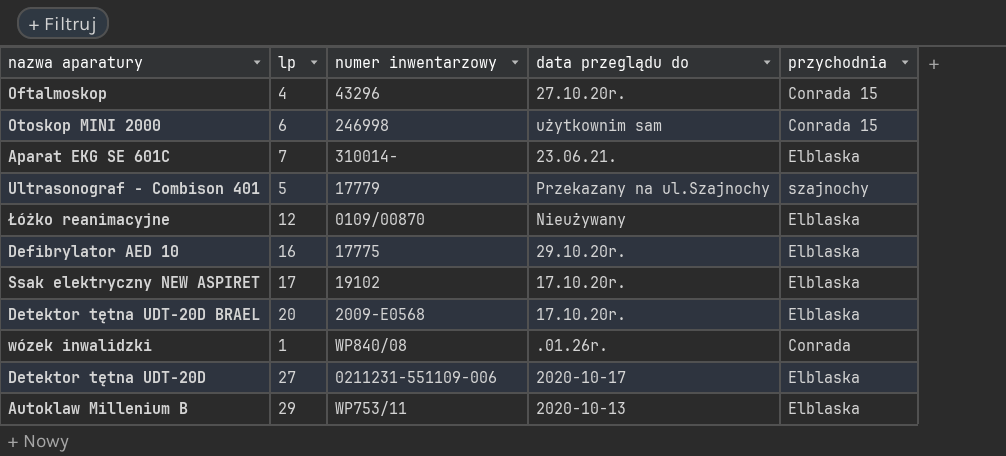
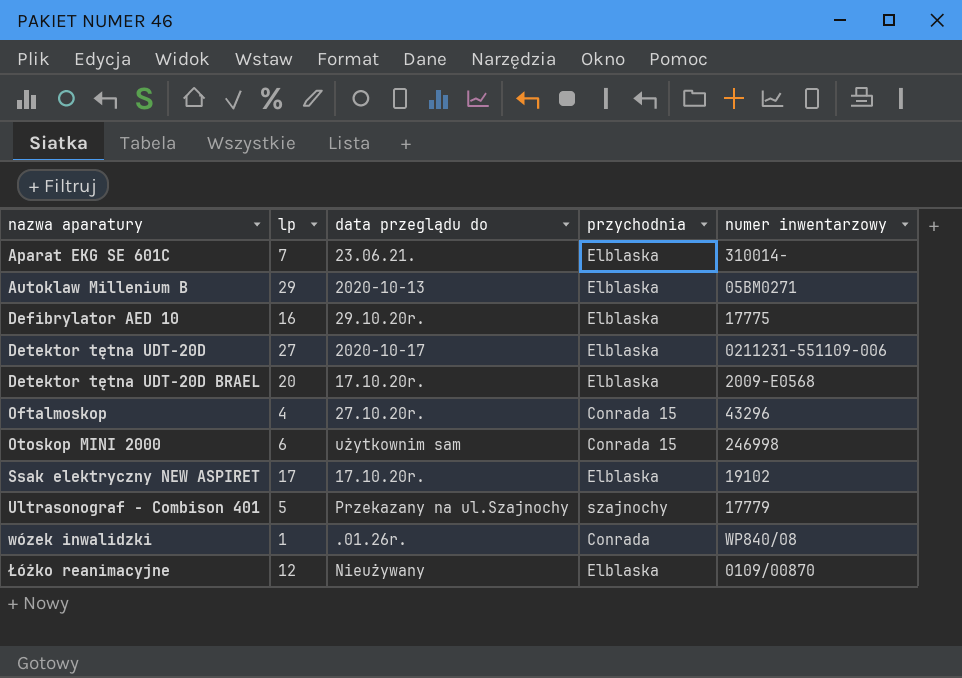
row order: none -> nazwa aparatury ascending
column numer inwentarzowy | position: 3 -> 5
Autoklaw Millenium B | numer inwentarzowy: WP753/11 -> 05BM0271

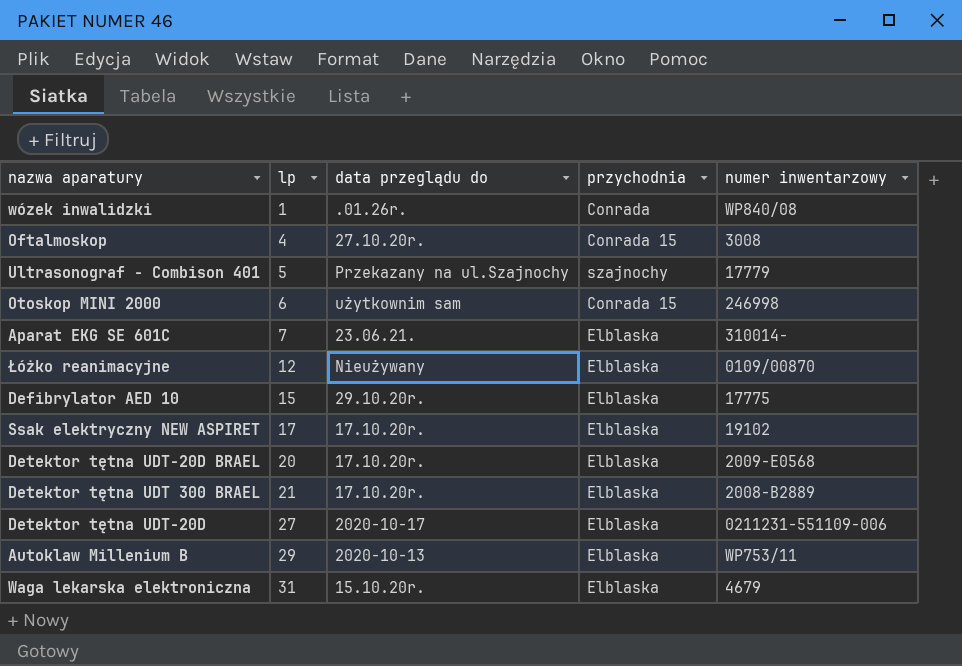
row order: nazwa aparatury ascending -> lp ascending
Oftalmoskop | numer inwentarzowy: 43296 -> 3008
Defibrylator AED 10 | lp: 16 -> 15
row Detektor tętna UDT 300 BRAEL: none -> 21 | 17.10.20r. | Elblaska | 2008-B2889
Autoklaw Millenium B | numer inwentarzowy: 05BM0271 -> WP753/11
row Waga lekarska elektroniczna: none -> 31 | 15.10.20r. | Elblaska | 4679

